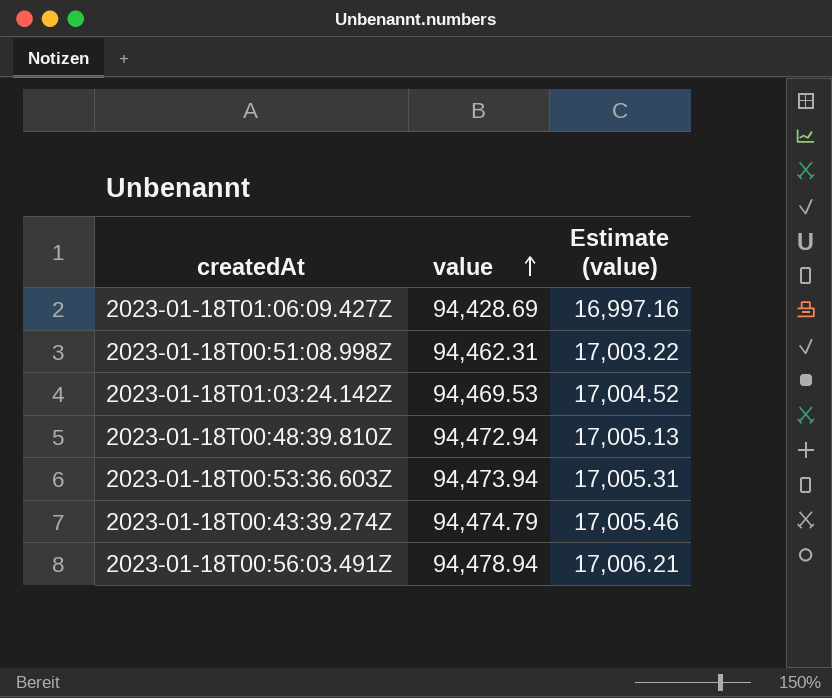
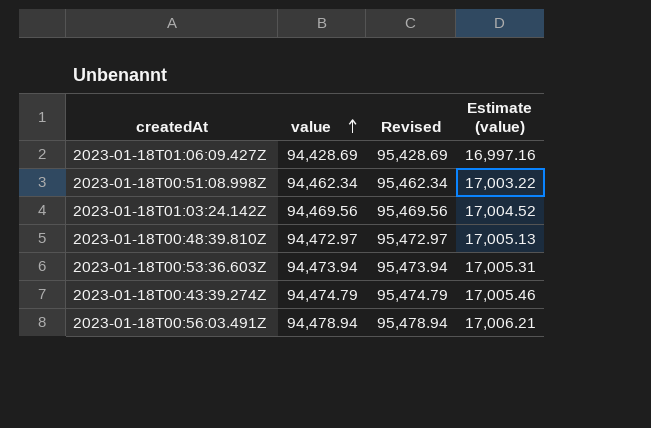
column Revised | formula: none -> [value] + 1000
2023-01-18T00:51:08.998Z | value: 94,462.31 -> 94,462.34
2023-01-18T01:03:24.142Z | value: 94,469.53 -> 94,469.56
2023-01-18T00:48:39.810Z | value: 94,472.94 -> 94,472.97

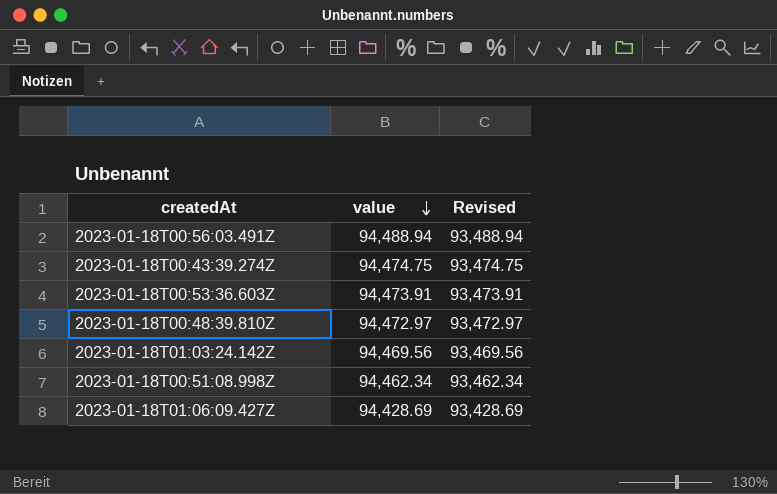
row order: value ascending -> value descending
column Estimate (value) | formula: [value] * 0.18 -> none
column Revised | formula: [value] + 1000 -> [value] - 1000
2023-01-18T00:56:03.491Z | value: 94,478.94 -> 94,488.94
2023-01-18T00:43:39.274Z | value: 94,474.79 -> 94,474.75
2023-01-18T00:53:36.603Z | value: 94,473.94 -> 94,473.91

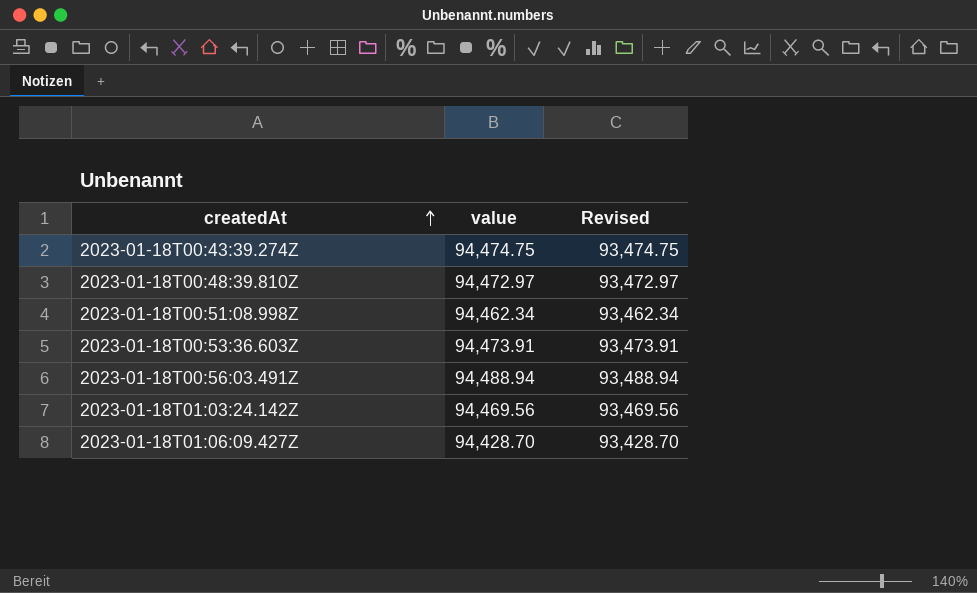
row order: value descending -> createdAt ascending
2023-01-18T01:06:09.427Z | value: 94,428.69 -> 94,428.70
2023-01-18T01:06:09.427Z | Revised: 93,428.69 -> 93,428.70

